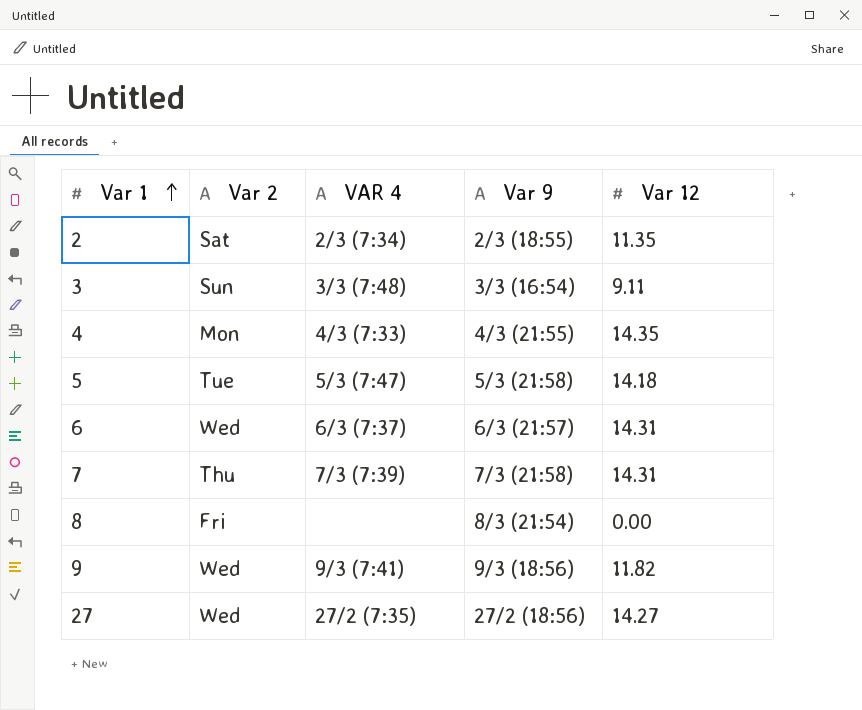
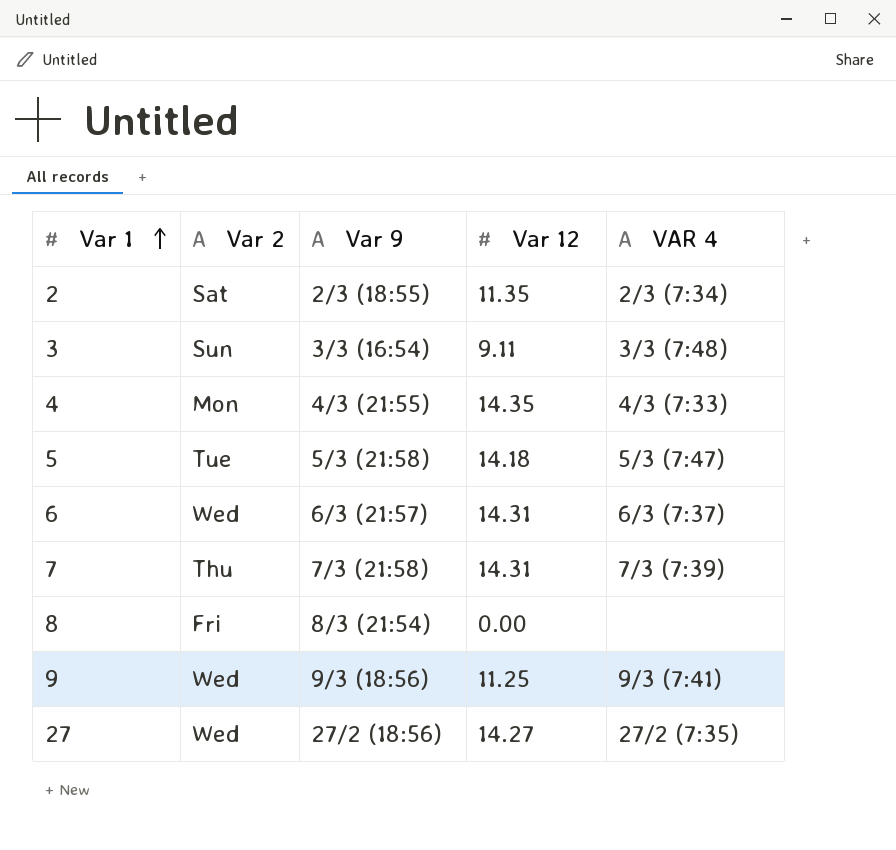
column VAR 4 | position: 3 -> 5
9 | Var 12: 11.82 -> 11.25

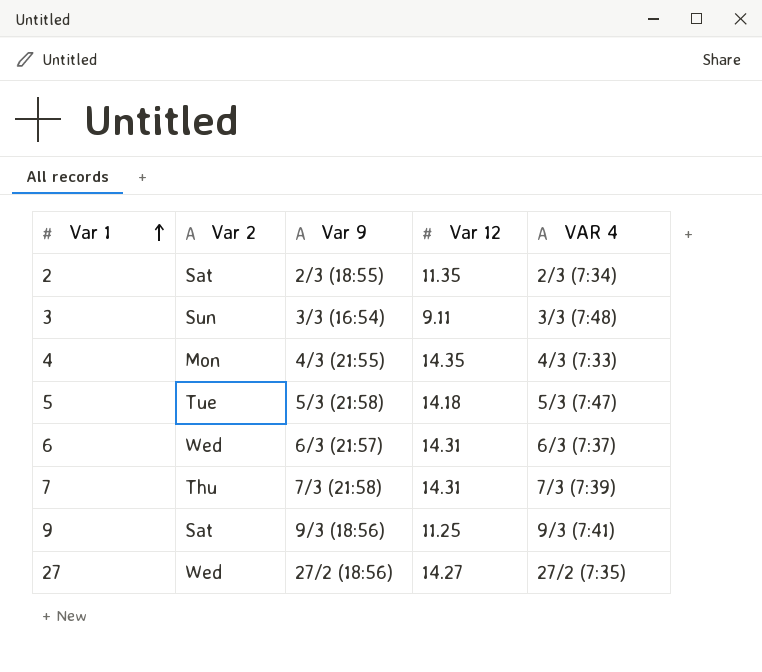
row 8: Fri | 8/3 (21:54) | 0.00 | none -> none
9 | Var 2: Wed -> Sat

